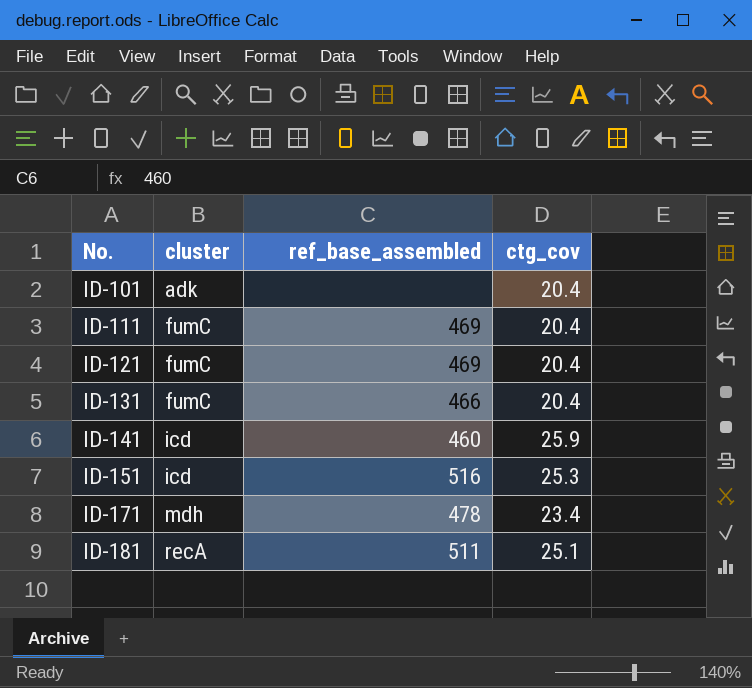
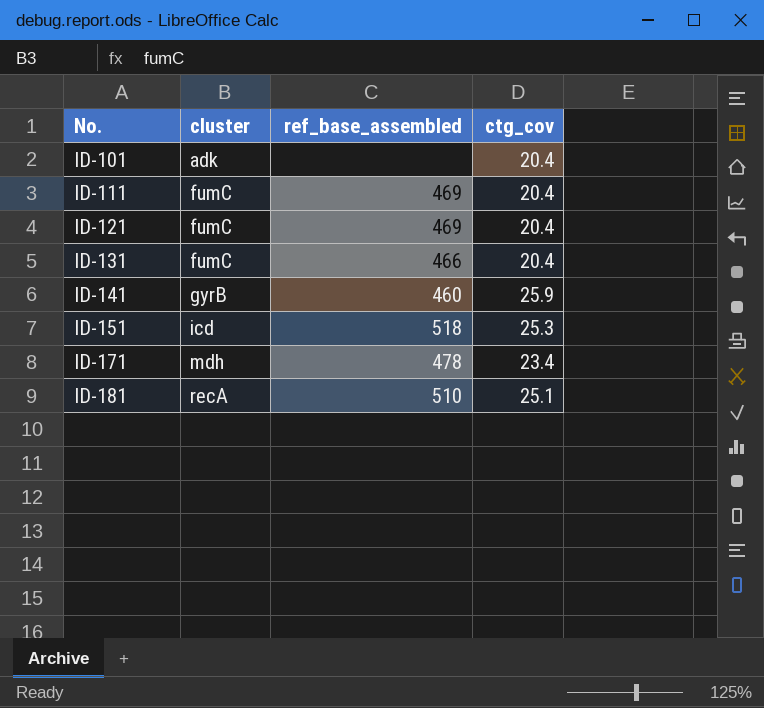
ID-141 | cluster: icd -> gyrB
ID-151 | ref_base_assembled: 516 -> 518
ID-181 | ref_base_assembled: 511 -> 510

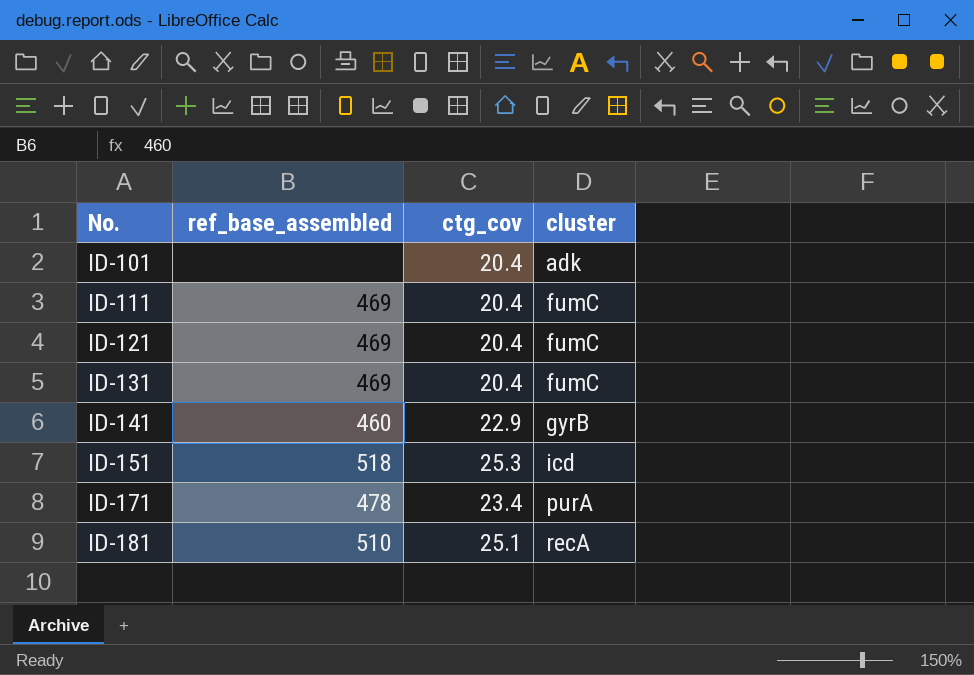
column cluster | position: 2 -> 4
ID-131 | ref_base_assembled: 466 -> 469
ID-141 | ctg_cov: 25.9 -> 22.9
ID-171 | cluster: mdh -> purA

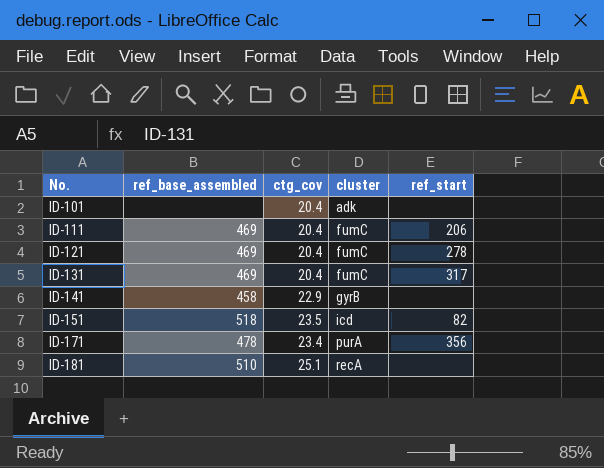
column ref_start | position: none -> 5
ID-141 | ref_base_assembled: 460 -> 458
ID-151 | ctg_cov: 25.3 -> 23.5

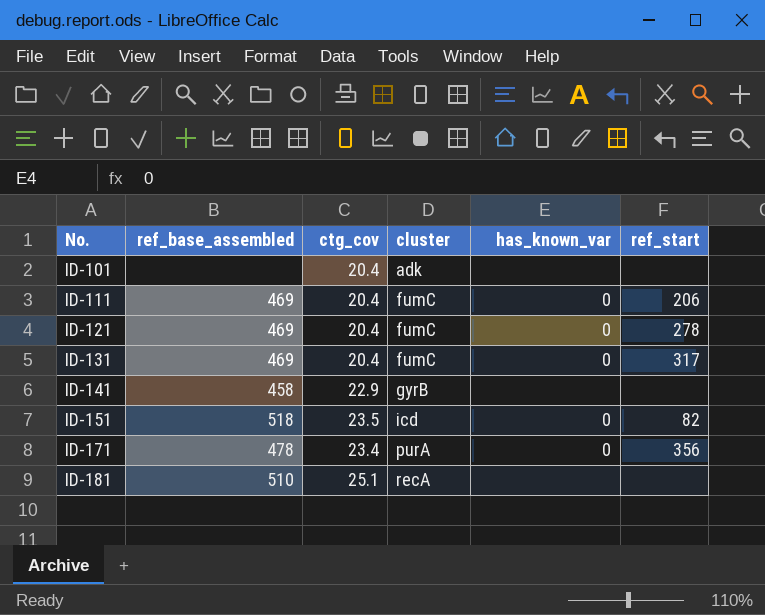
column has_known_var | position: none -> 5

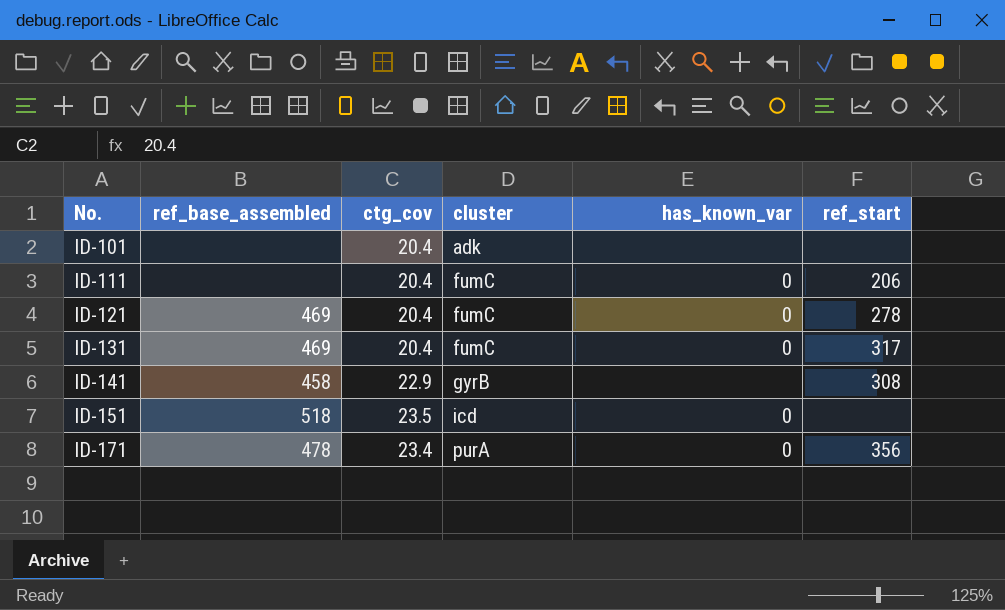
row ID-181: 510 | 25.1 | recA | none | none -> none
ID-111 | ref_base_assembled: 469 -> none
ID-141 | ref_start: none -> 308
ID-151 | ref_start: 82 -> none

